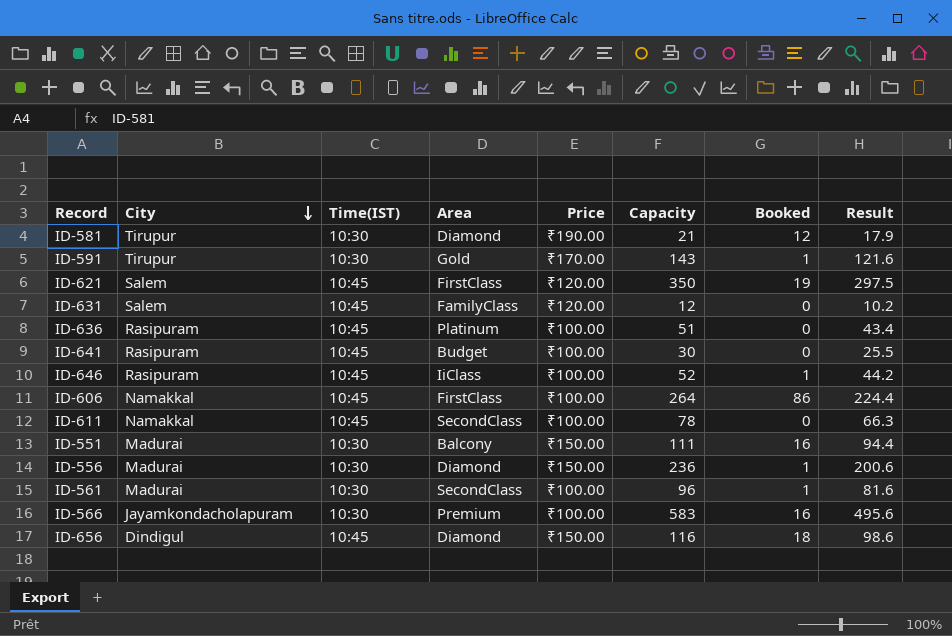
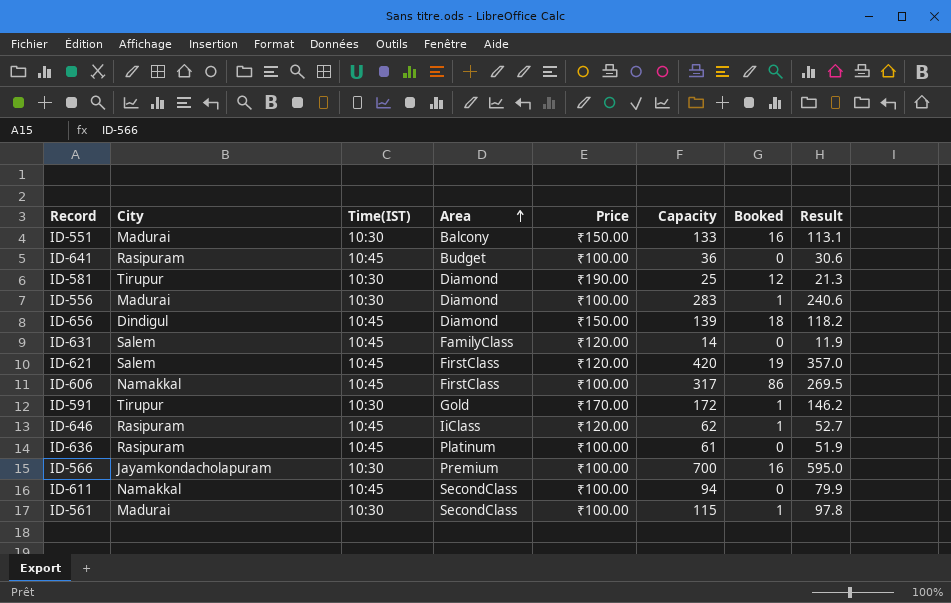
row order: City descending -> Area ascending
ID-551 | Capacity: 111 -> 133
ID-551 | Result: 94.4 -> 113.1
ID-641 | Capacity: 30 -> 36
ID-641 | Result: 25.5 -> 30.6
ID-581 | Capacity: 21 -> 25
ID-581 | Result: 17.9 -> 21.3
ID-556 | Price: ₹150.00 -> ₹100.00
ID-556 | Capacity: 236 -> 283
ID-556 | Result: 200.6 -> 240.6
ID-656 | Capacity: 116 -> 139
ID-656 | Result: 98.6 -> 118.2
ID-631 | Capacity: 12 -> 14
ID-631 | Result: 10.2 -> 11.9
ID-621 | Capacity: 350 -> 420
ID-621 | Result: 297.5 -> 357.0
ID-606 | Capacity: 264 -> 317
ID-606 | Result: 224.4 -> 269.5
ID-591 | Capacity: 143 -> 172
ID-591 | Result: 121.6 -> 146.2
ID-646 | Price: ₹100.00 -> ₹120.00
ID-646 | Capacity: 52 -> 62
ID-646 | Result: 44.2 -> 52.7
ID-636 | Capacity: 51 -> 61
ID-636 | Result: 43.4 -> 51.9
ID-566 | Capacity: 583 -> 700
ID-566 | Result: 495.6 -> 595.0
ID-611 | Capacity: 78 -> 94
ID-611 | Result: 66.3 -> 79.9
ID-561 | Capacity: 96 -> 115
ID-561 | Result: 81.6 -> 97.8

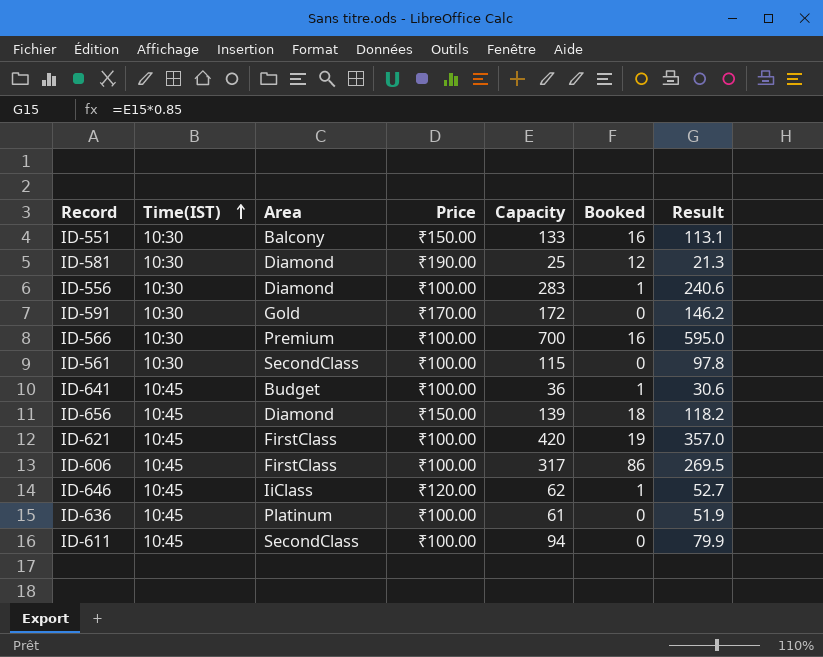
row order: Area ascending -> Time(IST) ascending
column City | position: 2 -> none
row ID-631: Salem | 10:45 | FamilyClass | ₹120.00 | 14 | 0 | 11.9 -> none
ID-591 | Booked: 1 -> 0
ID-561 | Booked: 1 -> 0
ID-641 | Booked: 0 -> 1
ID-621 | Price: ₹120.00 -> ₹100.00

